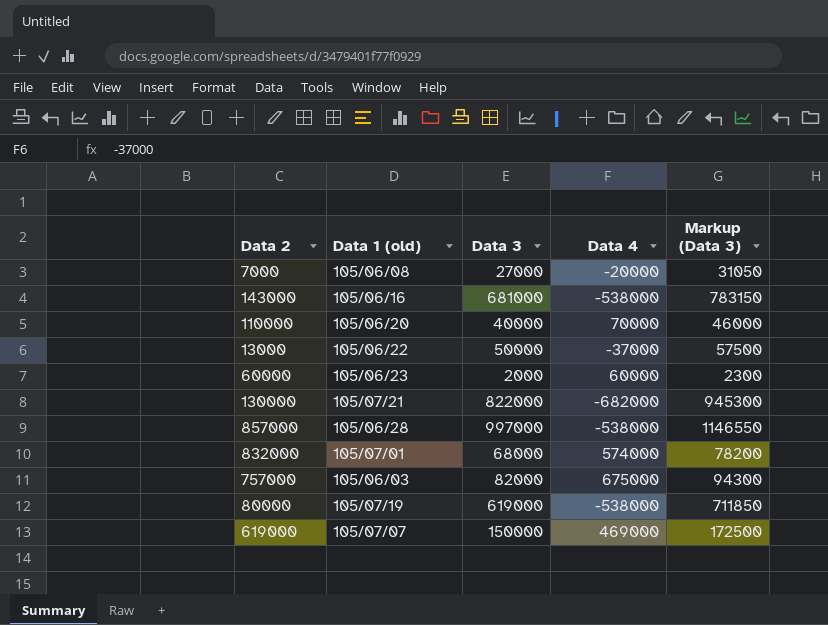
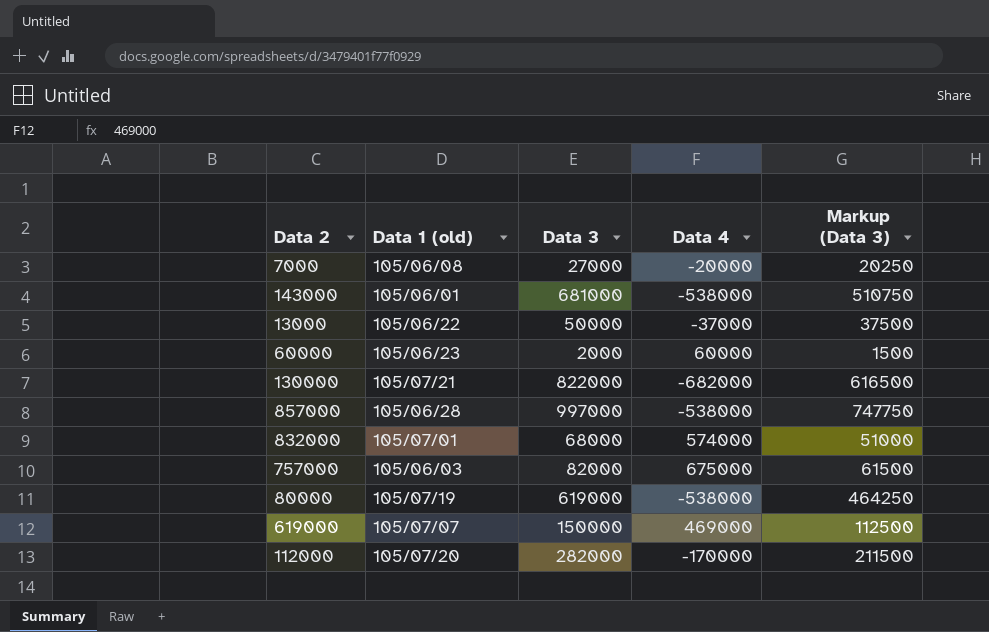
column Markup (Data 3) | formula: [Data 3] * 1.15 -> [Data 3] * 0.75
row 110000: 105/06/20 | 40000 | 70000 | 46000 -> none
143000 | Data 1 (old): 105/06/16 -> 105/06/01
row 112000: none -> 105/07/20 | 282000 | -170000 | 211500

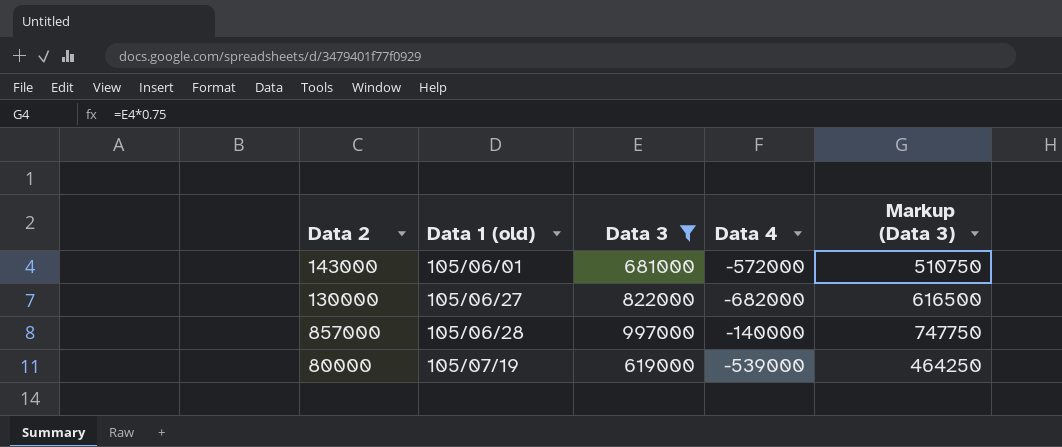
filter: none -> Data 3 >= 619000
143000 | Data 4: -538000 -> -572000
130000 | Data 1 (old): 105/07/21 -> 105/06/27
857000 | Data 4: -538000 -> -140000
80000 | Data 4: -538000 -> -539000

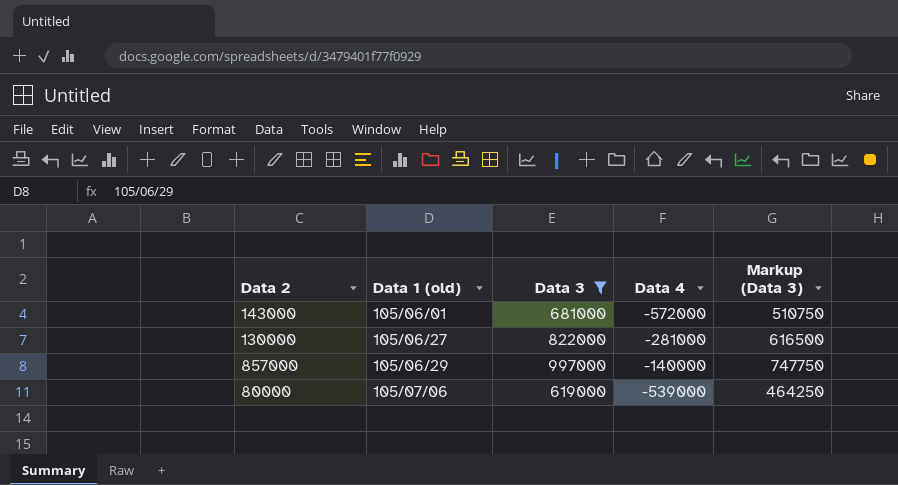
130000 | Data 4: -682000 -> -281000
857000 | Data 1 (old): 105/06/28 -> 105/06/29
80000 | Data 1 (old): 105/07/19 -> 105/07/06

